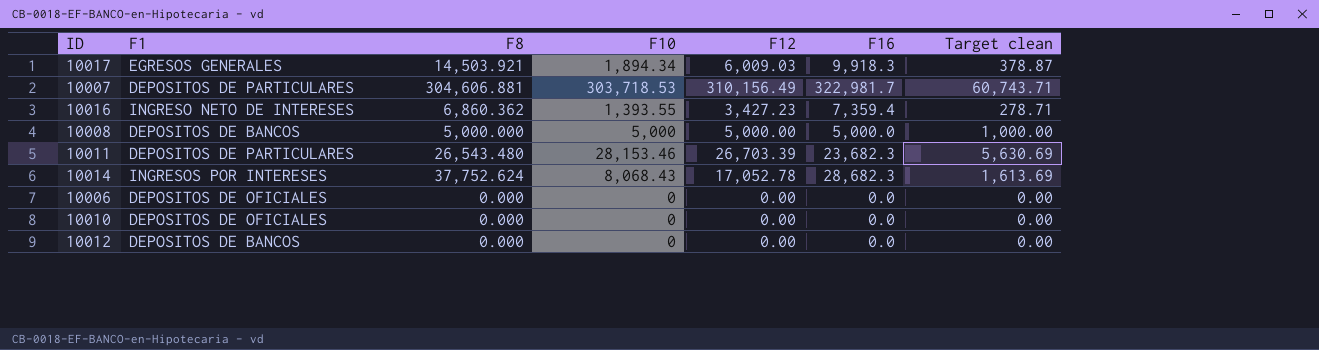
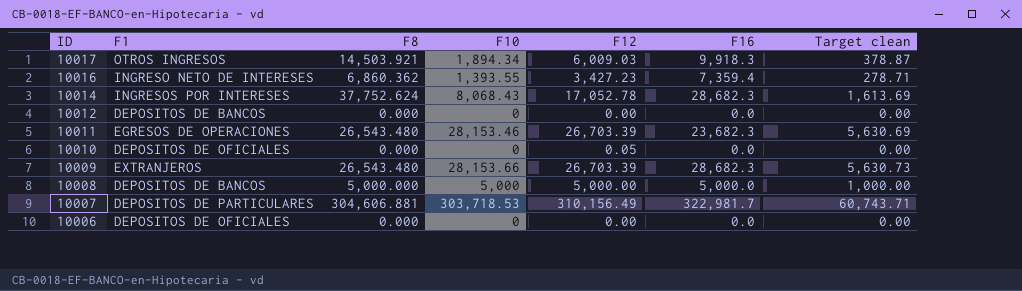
row order: none -> ID descending
10017 | F1: EGRESOS GENERALES -> OTROS INGRESOS
10011 | F1: DEPOSITOS DE PARTICULARES -> EGRESOS DE OPERACIONES
10010 | F12: 0.00 -> 0.05
row 10009: none -> EXTRANJEROS | 26,543.480 | 28,153.66 | 26,703.39 | 28,682.3 | 5,630.73

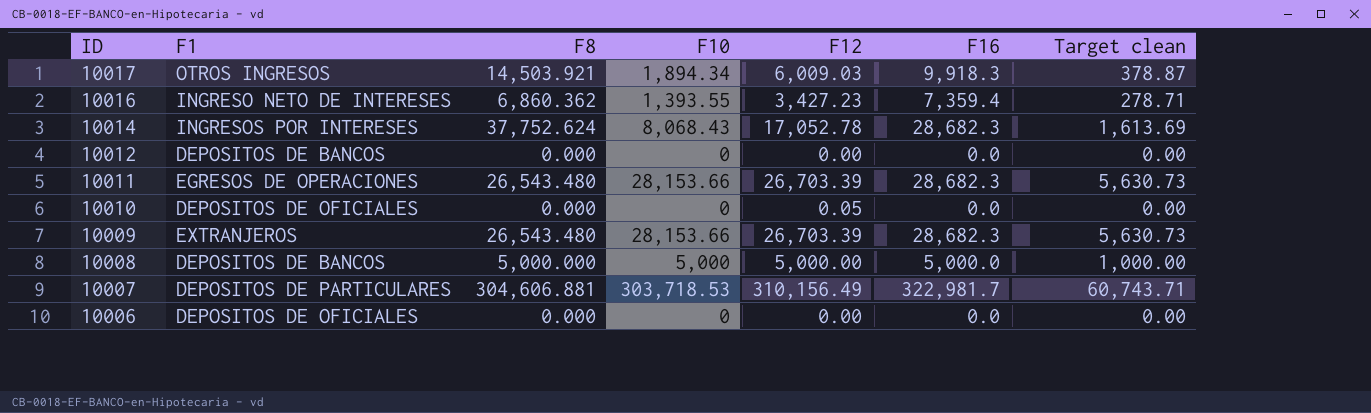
10011 | F10: 28,153.46 -> 28,153.66
10011 | F16: 23,682.3 -> 28,682.3
10011 | Target clean: 5,630.69 -> 5,630.73

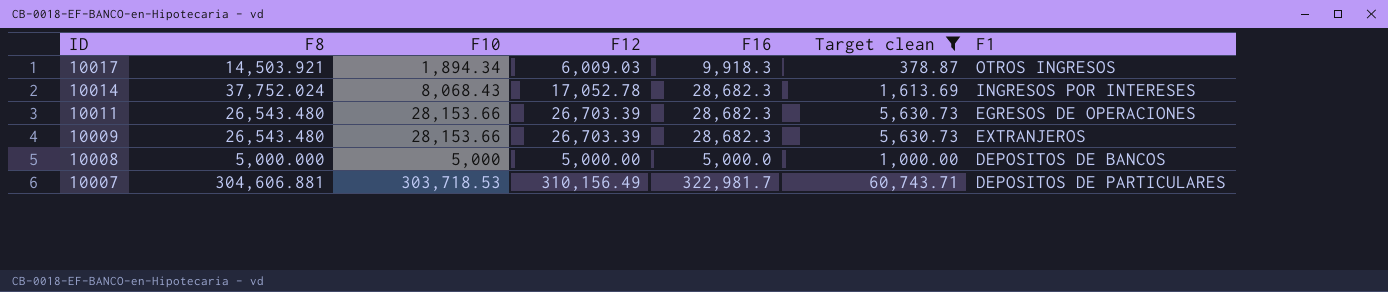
filter: none -> Target clean >= 378.87
column F1 | position: 2 -> 7
10014 | F8: 37,752.624 -> 37,752.024

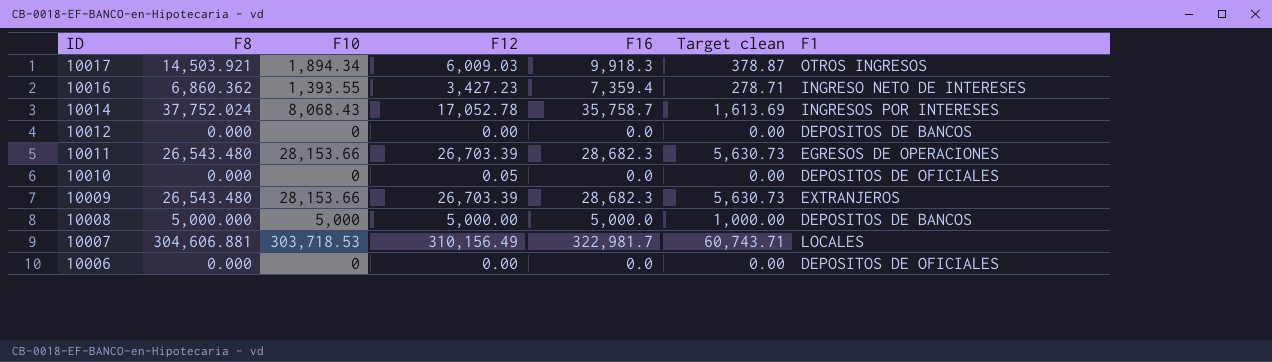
filter: Target clean >= 378.87 -> none
10014 | F16: 28,682.3 -> 35,758.7
10007 | F1: DEPOSITOS DE PARTICULARES -> LOCALES

